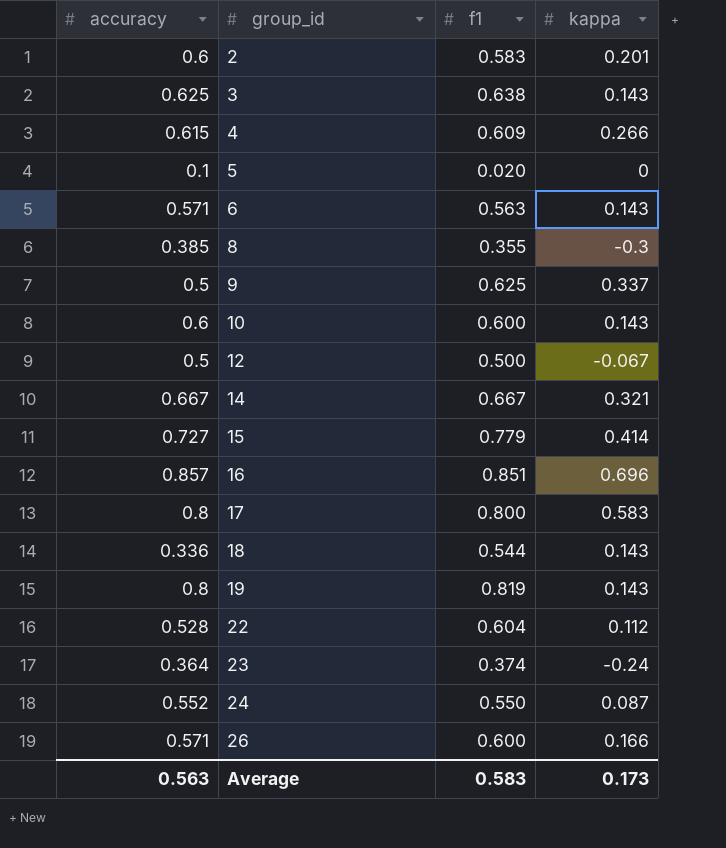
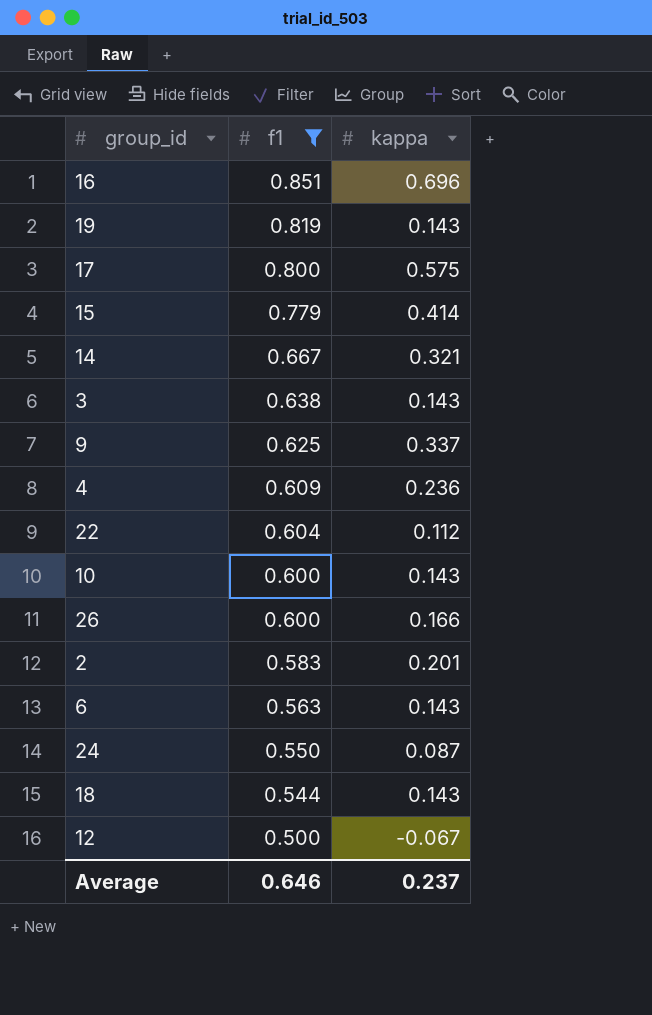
filter: none -> f1 >= 0.500
row order: group_id ascending -> f1 descending
column accuracy | position: 1 -> none
17 | kappa: 0.583 -> 0.575
4 | kappa: 0.266 -> 0.236
Average | f1: 0.583 -> 0.646
Average | kappa: 0.173 -> 0.237

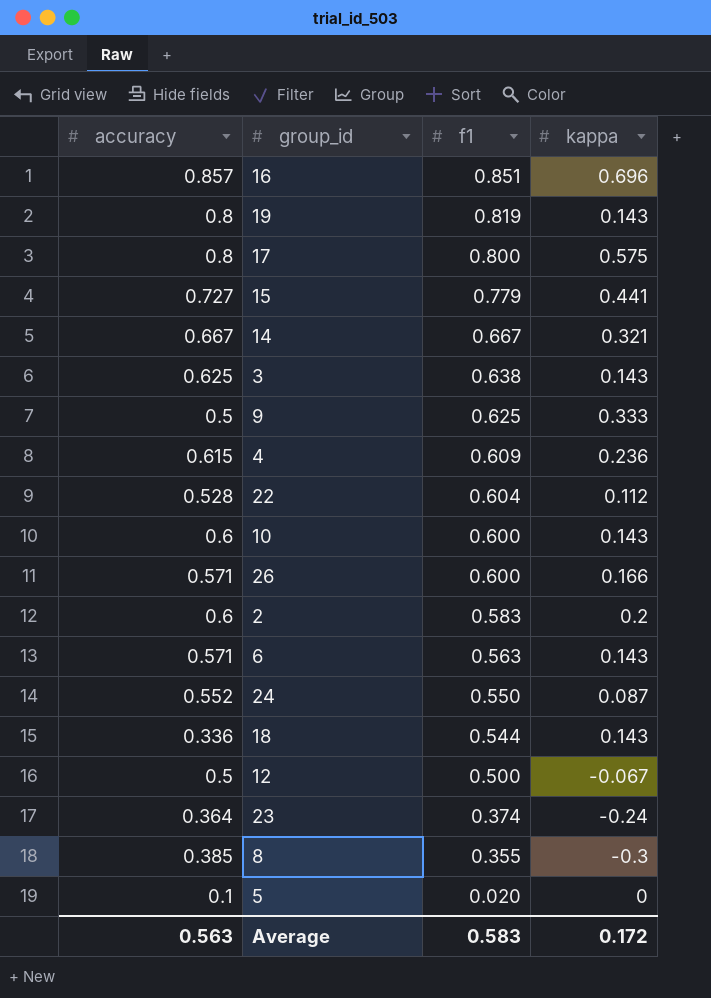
filter: f1 >= 0.500 -> none
column accuracy | position: none -> 1
15 | kappa: 0.414 -> 0.441
9 | kappa: 0.337 -> 0.333
2 | kappa: 0.201 -> 0.2
Average | f1: 0.646 -> 0.583
Average | kappa: 0.237 -> 0.172

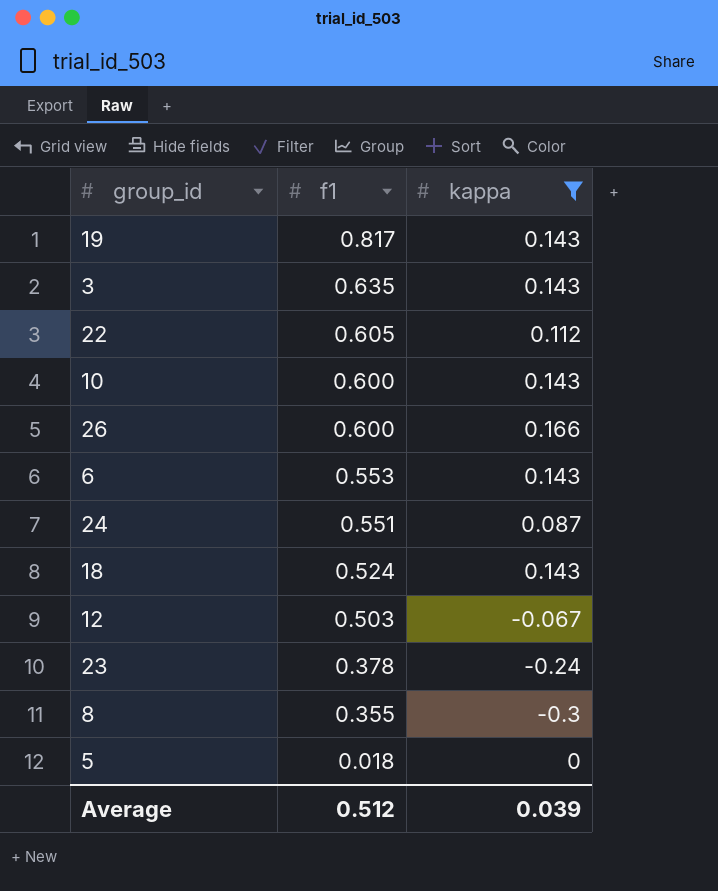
filter: none -> kappa <= 0.166
column accuracy | position: 1 -> none
19 | f1: 0.819 -> 0.817
3 | f1: 0.638 -> 0.635
22 | f1: 0.604 -> 0.605
6 | f1: 0.563 -> 0.553
24 | f1: 0.550 -> 0.551
18 | f1: 0.544 -> 0.524
12 | f1: 0.500 -> 0.503
23 | f1: 0.374 -> 0.378
5 | f1: 0.020 -> 0.018
Average | f1: 0.583 -> 0.512
Average | kappa: 0.172 -> 0.039

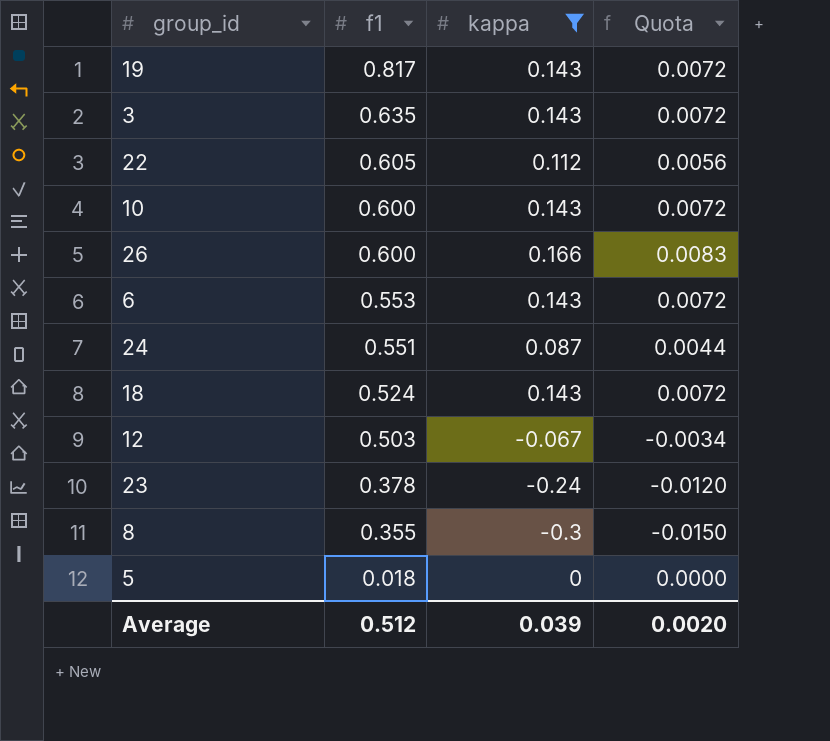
column Quota | formula: none -> [kappa] * 0.05

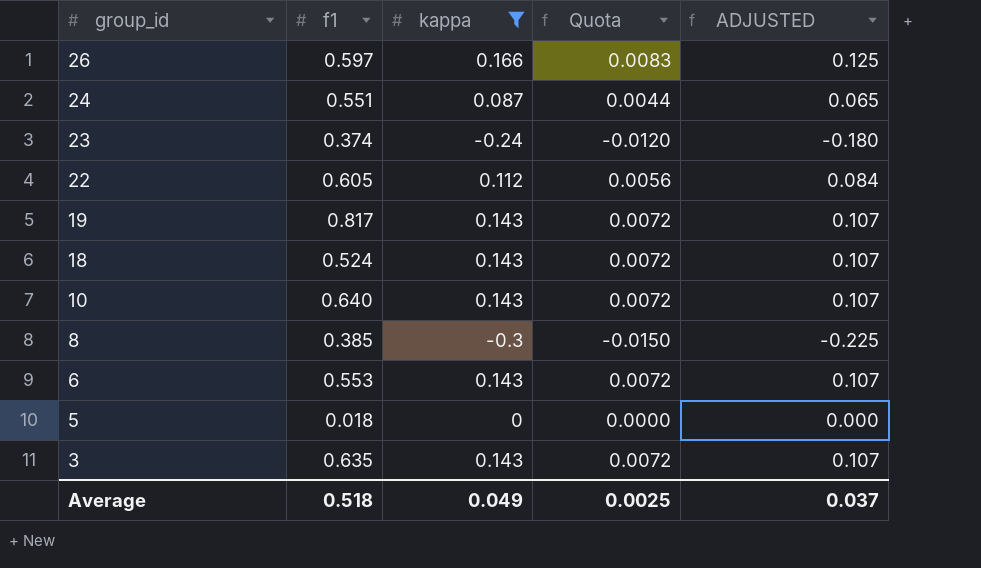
row order: f1 descending -> group_id descending
column ADJUSTED | formula: none -> [kappa] * 0.75
row 12: 0.503 | -0.067 | -0.0034 -> none
26 | f1: 0.600 -> 0.597
23 | f1: 0.378 -> 0.374
10 | f1: 0.600 -> 0.640
8 | f1: 0.355 -> 0.385
Average | f1: 0.512 -> 0.518
Average | kappa: 0.039 -> 0.049
Average | Quota: 0.0020 -> 0.0025

